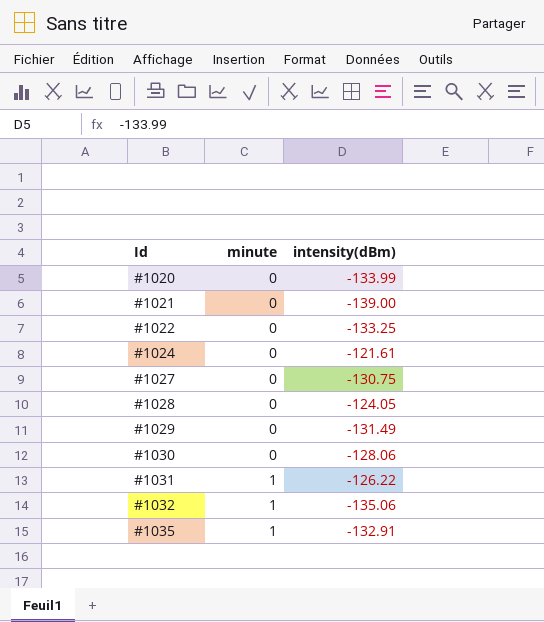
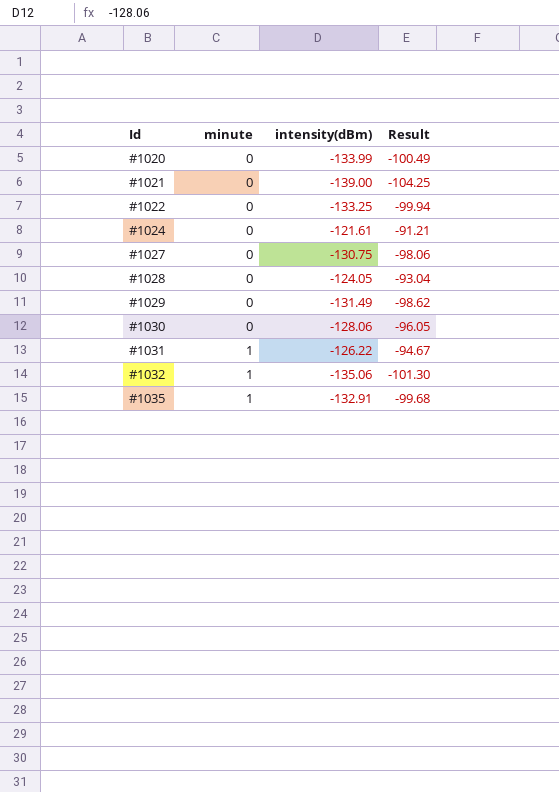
column Result | formula: none -> [intensity(dBm)] * 0.75

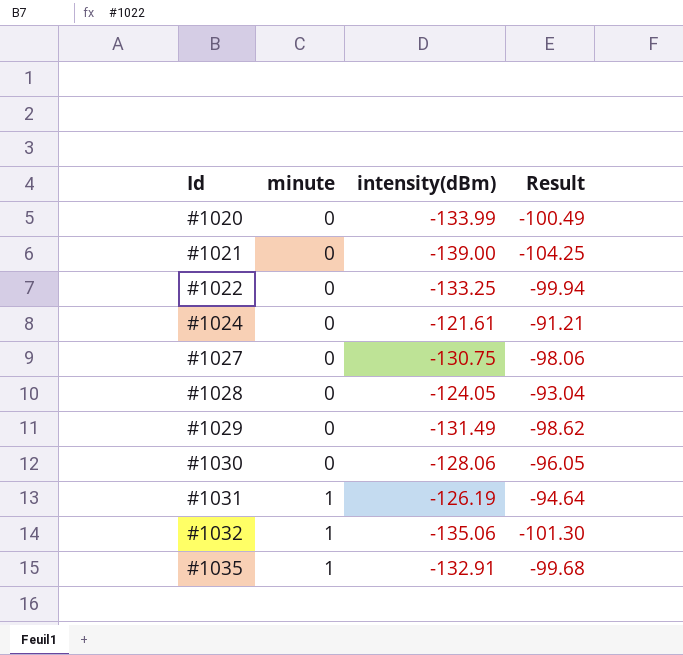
#1031 | intensity(dBm): -126.22 -> -126.19
#1031 | Result: -94.67 -> -94.64

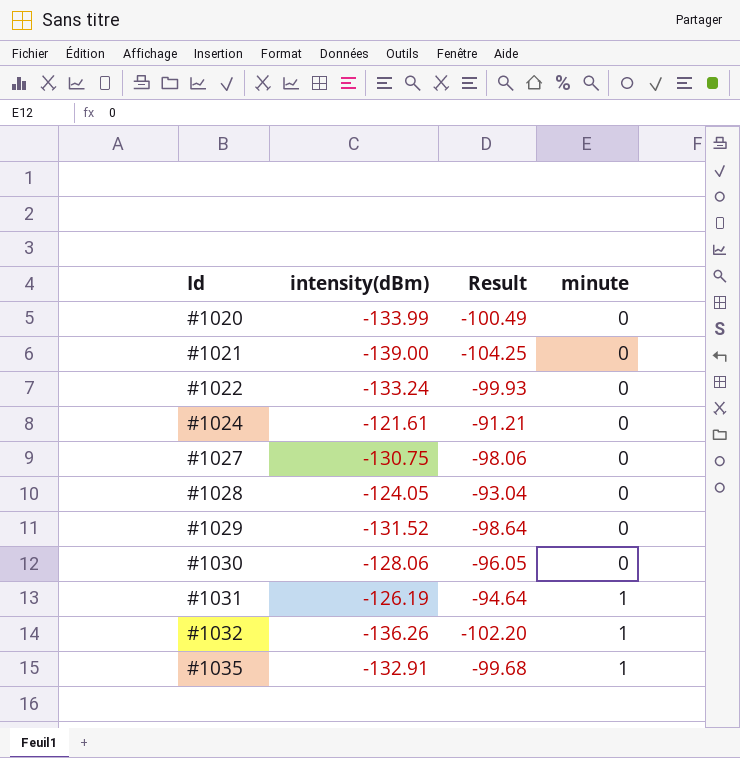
column minute | position: 2 -> 4
#1022 | intensity(dBm): -133.25 -> -133.24
#1022 | Result: -99.94 -> -99.93
#1029 | intensity(dBm): -131.49 -> -131.52
#1029 | Result: -98.62 -> -98.64
#1032 | intensity(dBm): -135.06 -> -136.26
#1032 | Result: -101.30 -> -102.20

